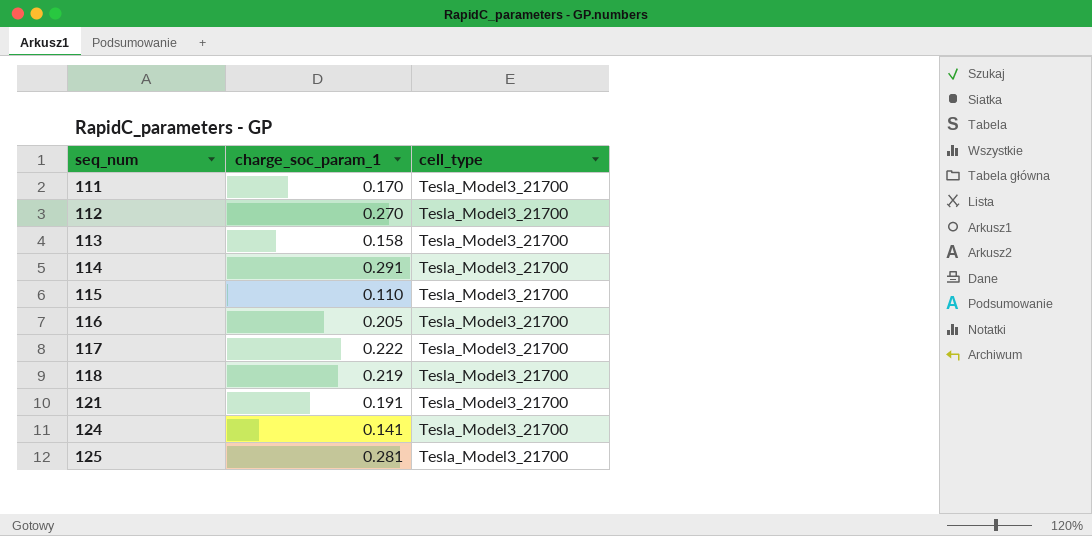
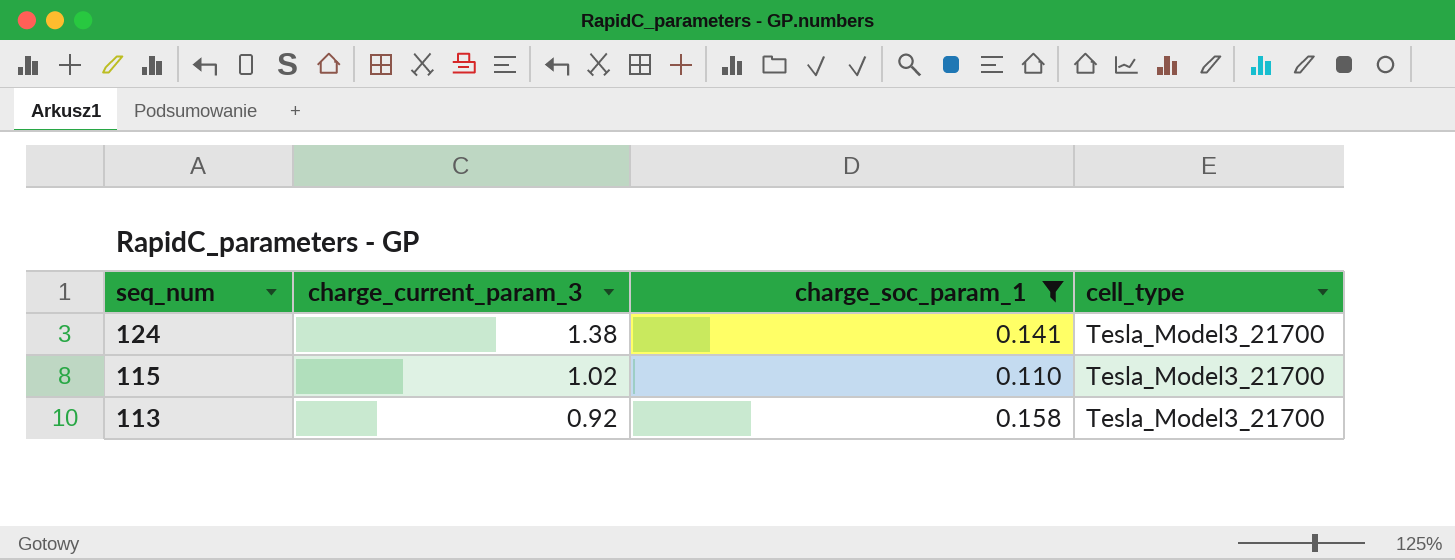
filter: none -> charge_soc_param_1 <= 0.158
row order: seq_num ascending -> seq_num descending
column charge_current_param_3 | position: none -> 2

